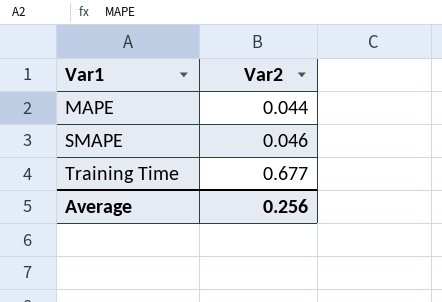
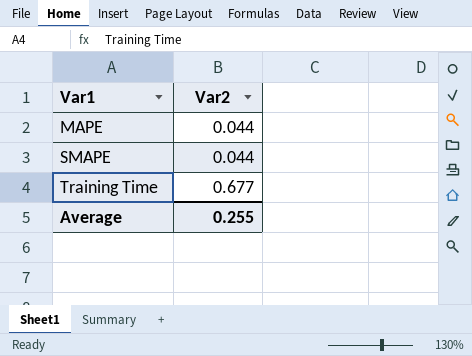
SMAPE | Var2: 0.046 -> 0.044
Average | Var2: 0.256 -> 0.255

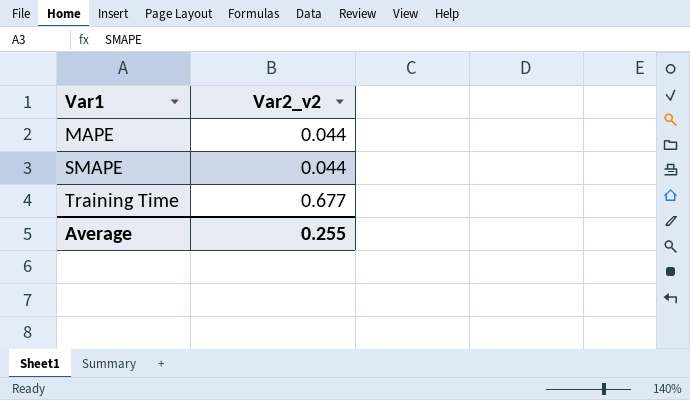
column name: Var2 -> Var2_v2

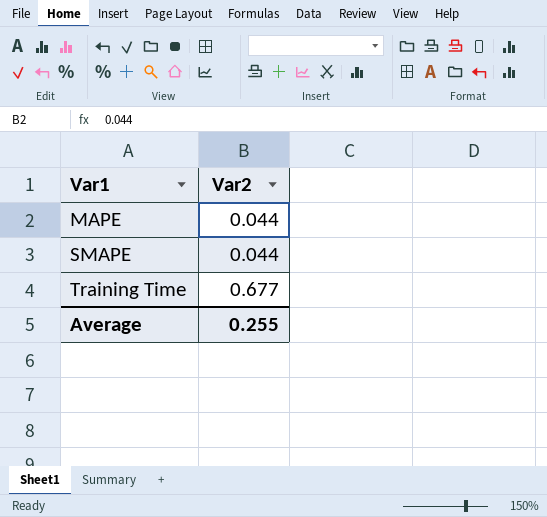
column name: Var2_v2 -> Var2

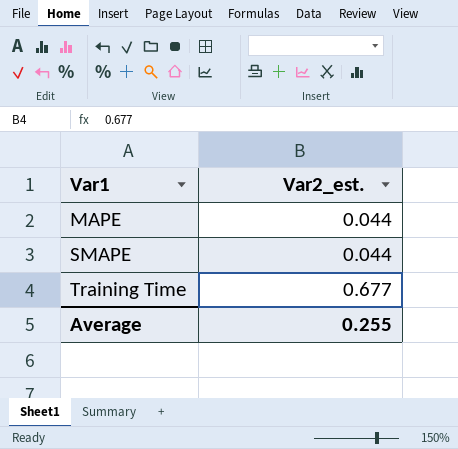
column name: Var2 -> Var2_est.

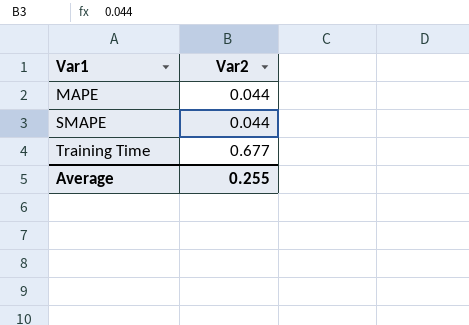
column name: Var2_est. -> Var2

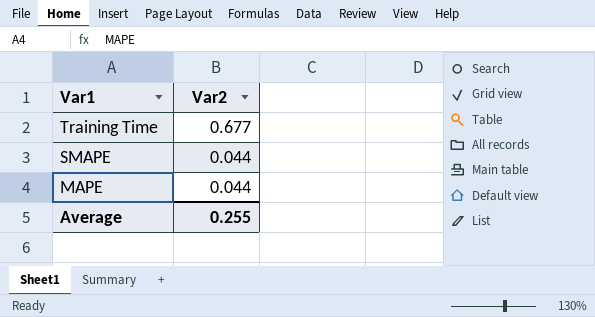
row order: Var1 ascending -> Var1 descending

